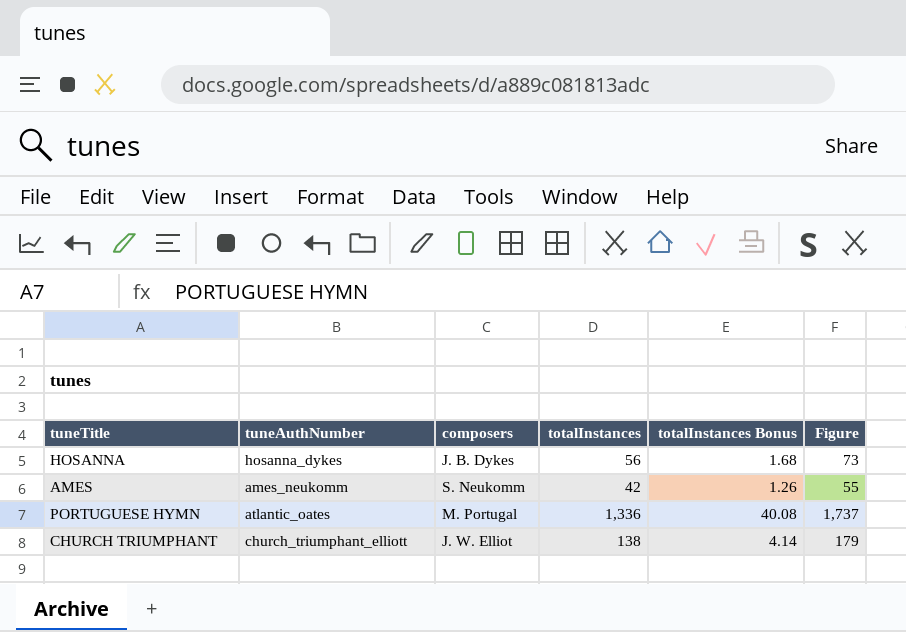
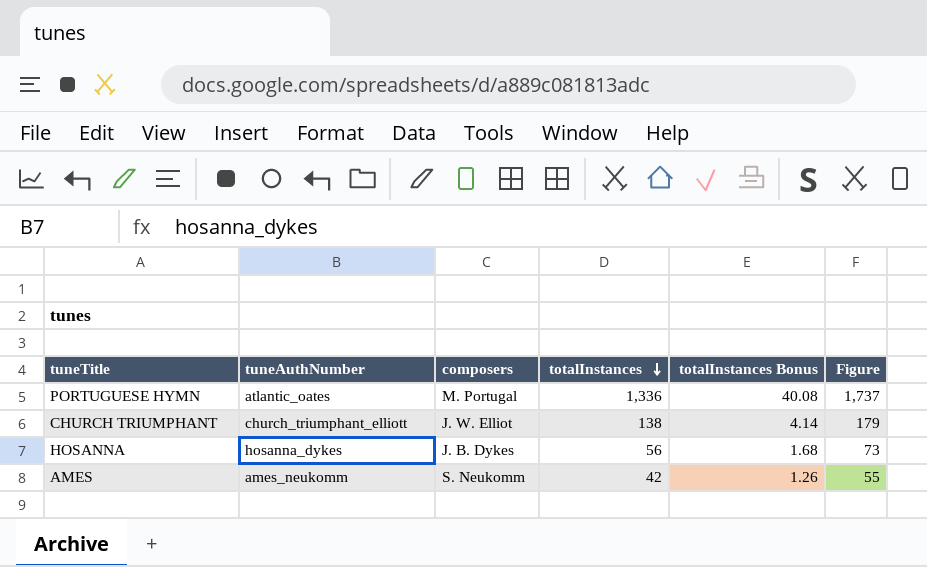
row order: none -> totalInstances descending

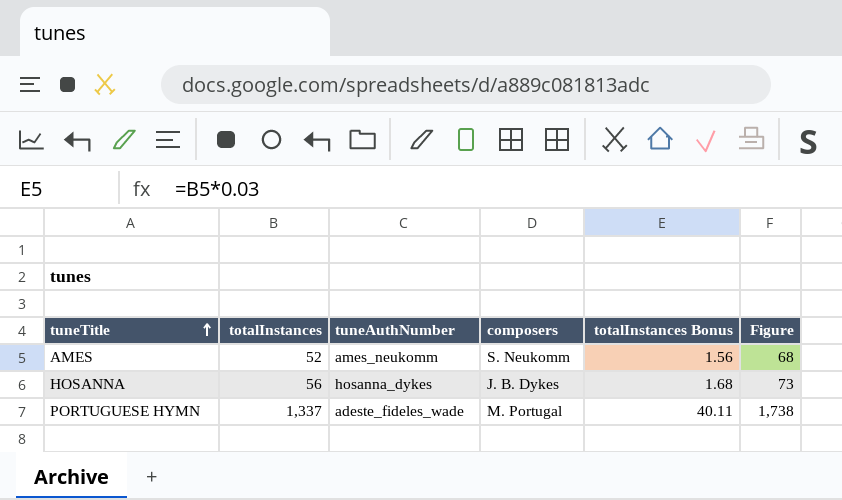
row order: totalInstances descending -> tuneTitle ascending
column totalInstances | position: 4 -> 2
row CHURCH TRIUMPHANT: church_triumphant_elliott | J. W. Elliot | 138 | 4.14 | 179 -> none
AMES | totalInstances: 42 -> 52
AMES | totalInstances Bonus: 1.26 -> 1.56
AMES | Figure: 55 -> 68
PORTUGUESE HYMN | totalInstances: 1,336 -> 1,337
PORTUGUESE HYMN | tuneAuthNumber: atlantic_oates -> adeste_fideles_wade
PORTUGUESE HYMN | totalInstances Bonus: 40.08 -> 40.11
PORTUGUESE HYMN | Figure: 1,737 -> 1,738

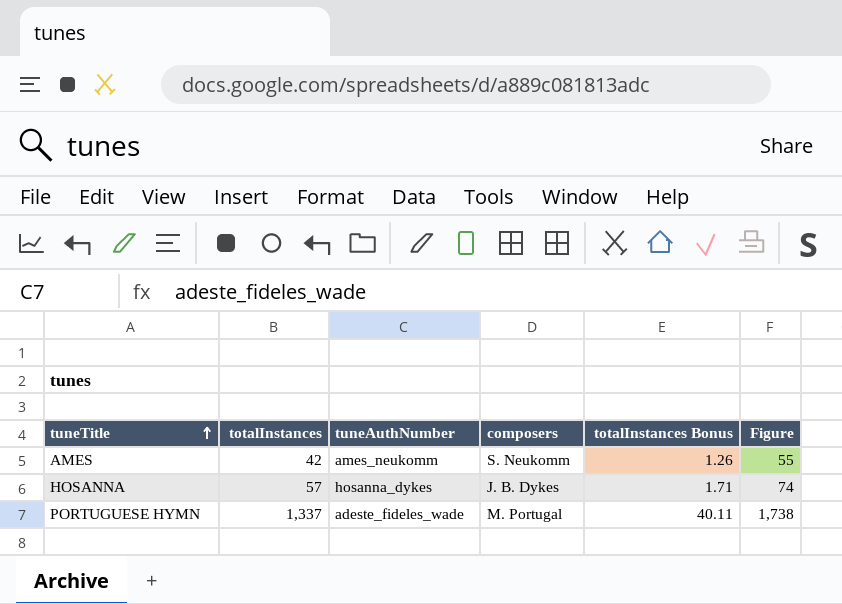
AMES | totalInstances: 52 -> 42
AMES | totalInstances Bonus: 1.56 -> 1.26
AMES | Figure: 68 -> 55
HOSANNA | totalInstances: 56 -> 57
HOSANNA | totalInstances Bonus: 1.68 -> 1.71
HOSANNA | Figure: 73 -> 74

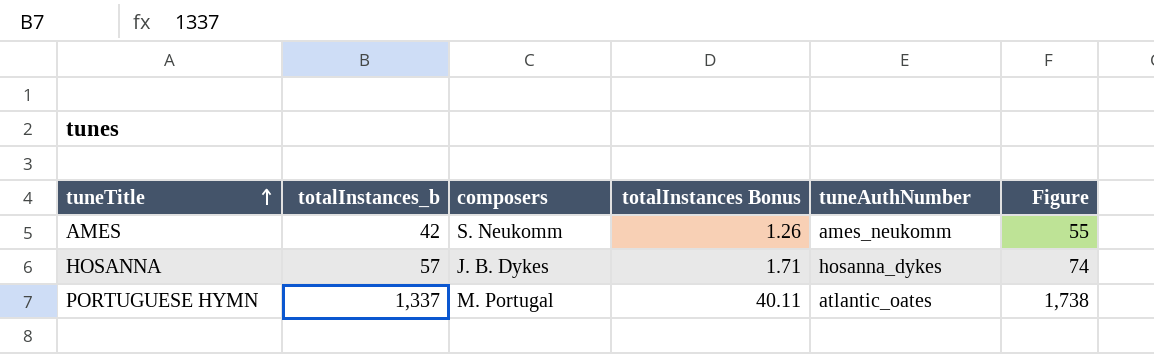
column name: totalInstances -> totalInstances_b
column tuneAuthNumber | position: 3 -> 5
PORTUGUESE HYMN | tuneAuthNumber: adeste_fideles_wade -> atlantic_oates

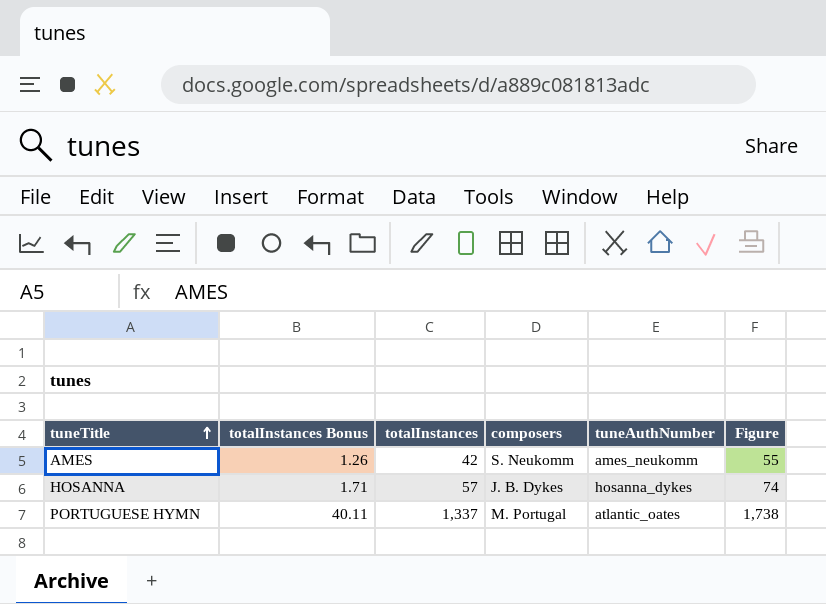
column totalInstances Bonus | position: 4 -> 2
column name: totalInstances_b -> totalInstances

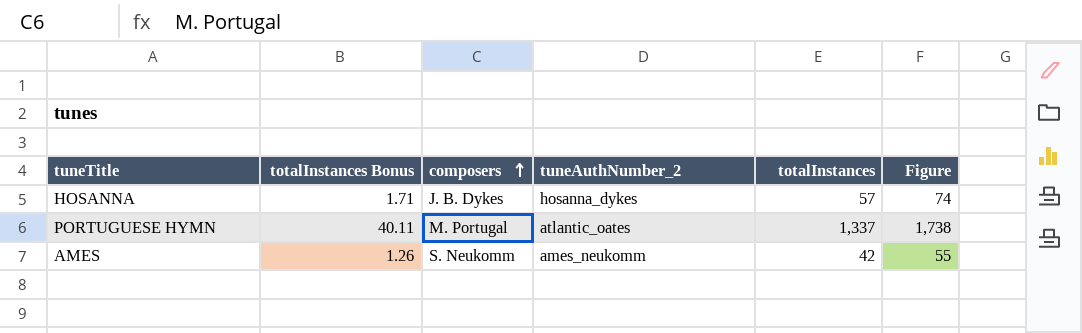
row order: tuneTitle ascending -> composers ascending
column name: tuneAuthNumber -> tuneAuthNumber_2
column totalInstances | position: 3 -> 5

